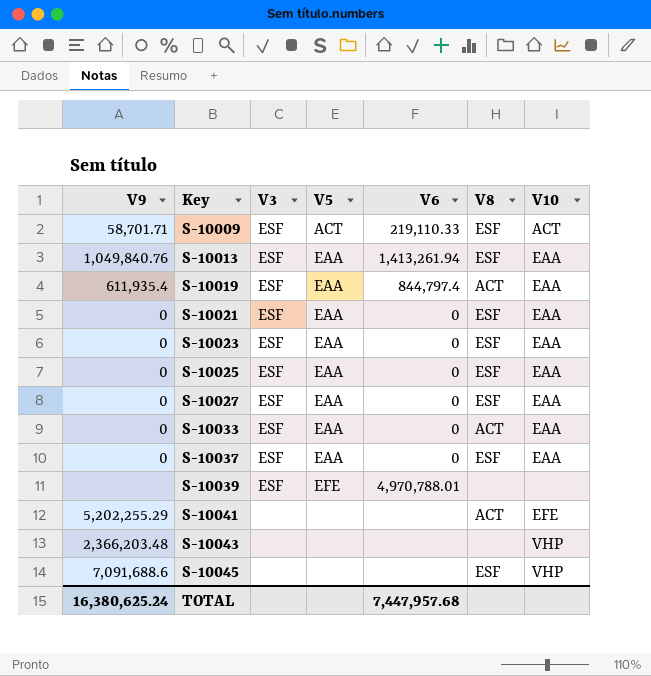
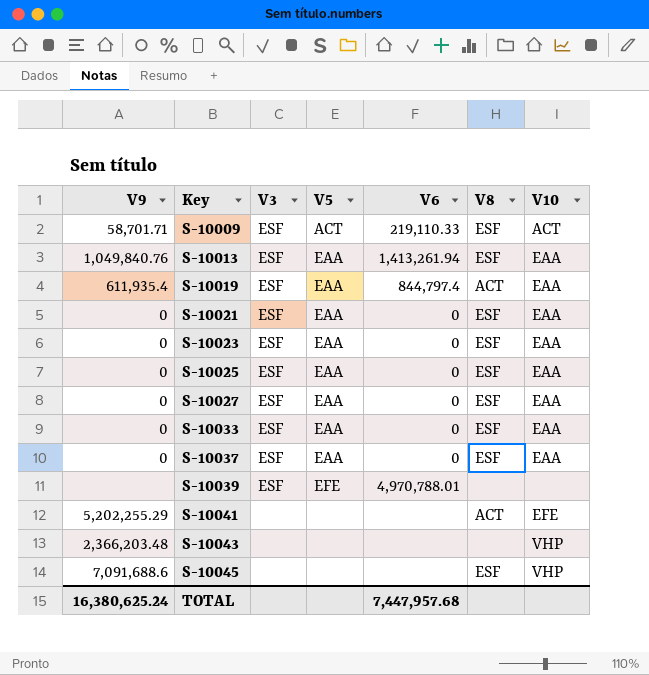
S-10033 | V8: ACT -> ESF

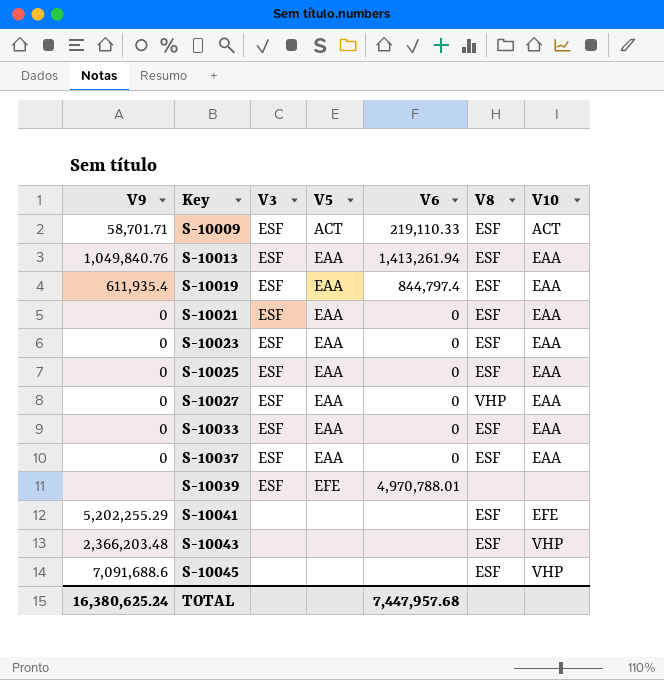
S-10019 | V8: ACT -> ESF
S-10027 | V8: ESF -> VHP
S-10041 | V8: ACT -> ESF
S-10043 | V8: none -> ESF

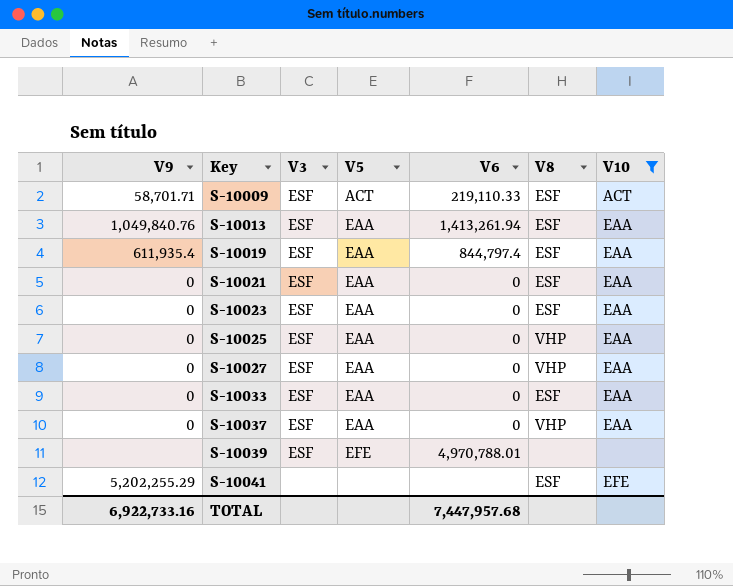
filter: none -> V10 != VHP
S-10025 | V8: ESF -> VHP
S-10037 | V8: ESF -> VHP
TOTAL | V9: 16,380,625.24 -> 6,922,733.16

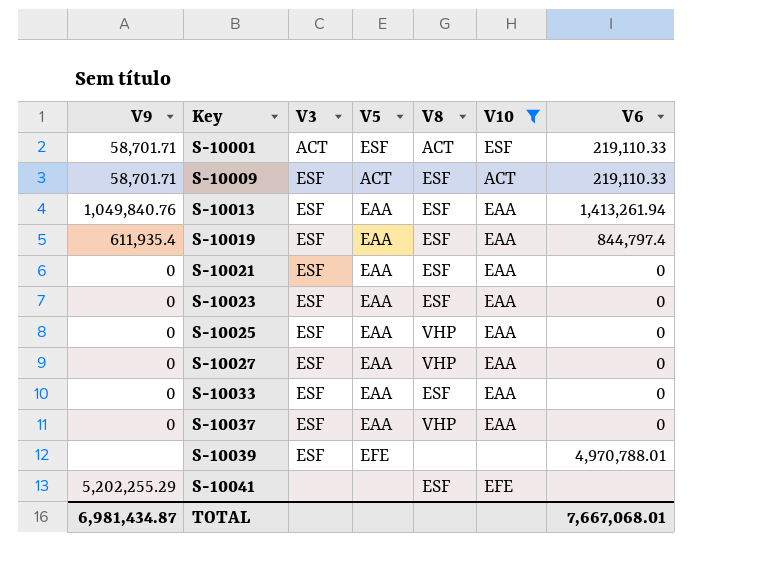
column V6 | position: 5 -> 7
row S-10001: none -> 58,701.71 | ACT | ESF | ACT | ESF | 219,110.33
TOTAL | V9: 6,922,733.16 -> 6,981,434.87
TOTAL | V6: 7,447,957.68 -> 7,667,068.01

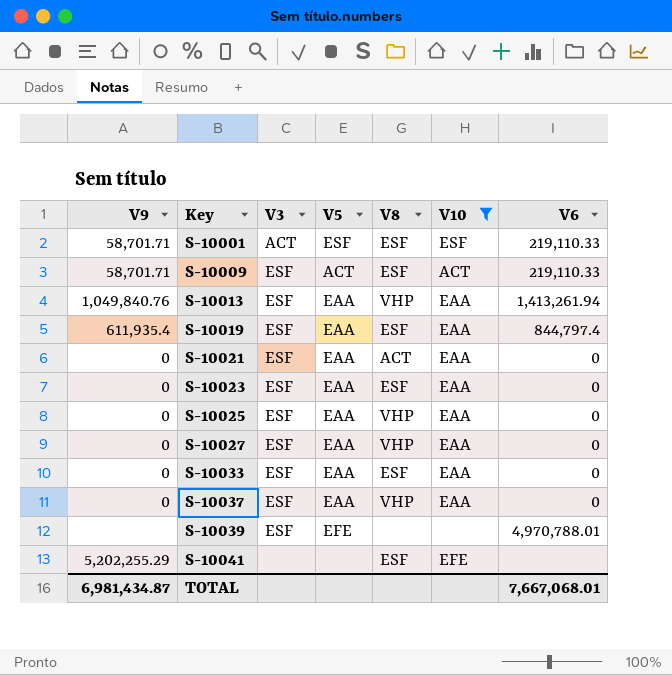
S-10001 | V8: ACT -> ESF
S-10013 | V8: ESF -> VHP
S-10021 | V8: ESF -> ACT

